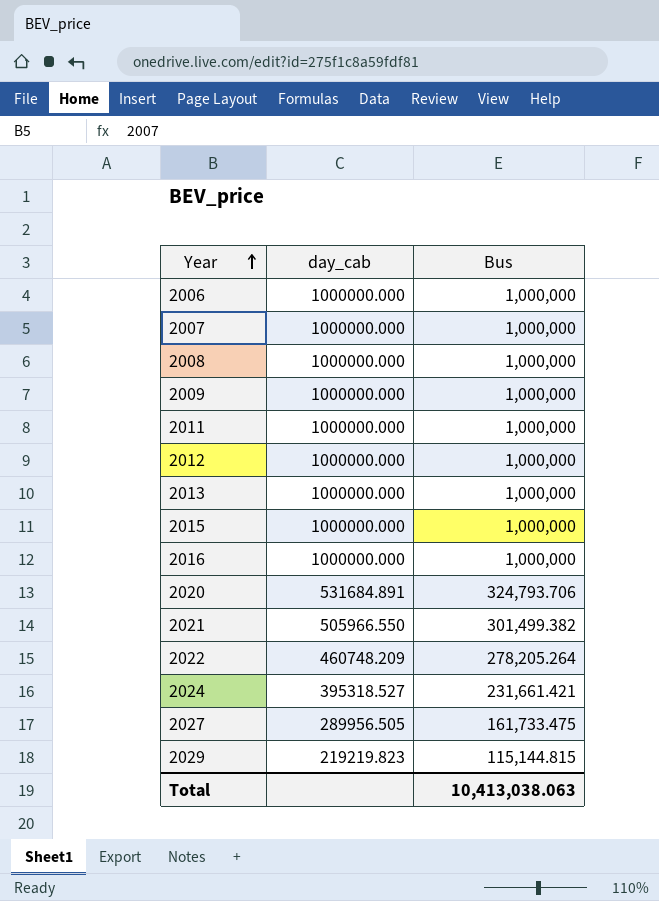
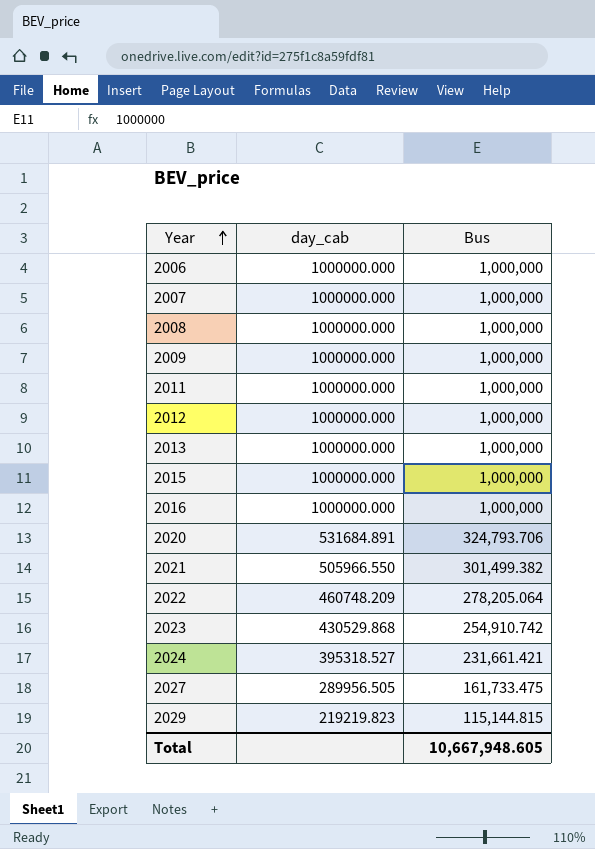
2022 | Bus: 278,205.264 -> 278,205.064
row 2023: none -> 430529.868 | 254,910.742
Total | Bus: 10,413,038.063 -> 10,667,948.605

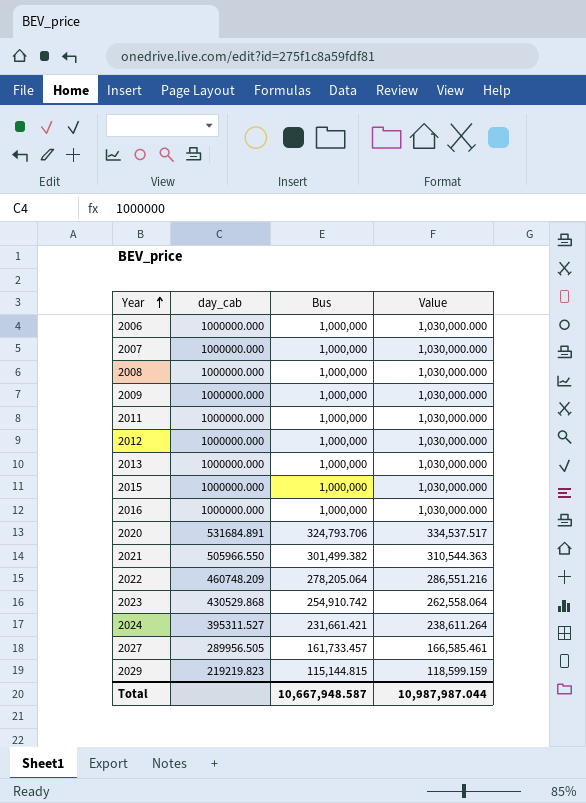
column Value | formula: none -> [Bus] * 1.03
2024 | day_cab: 395318.527 -> 395311.527
2027 | Bus: 161,733.475 -> 161,733.457
Total | Bus: 10,667,948.605 -> 10,667,948.587

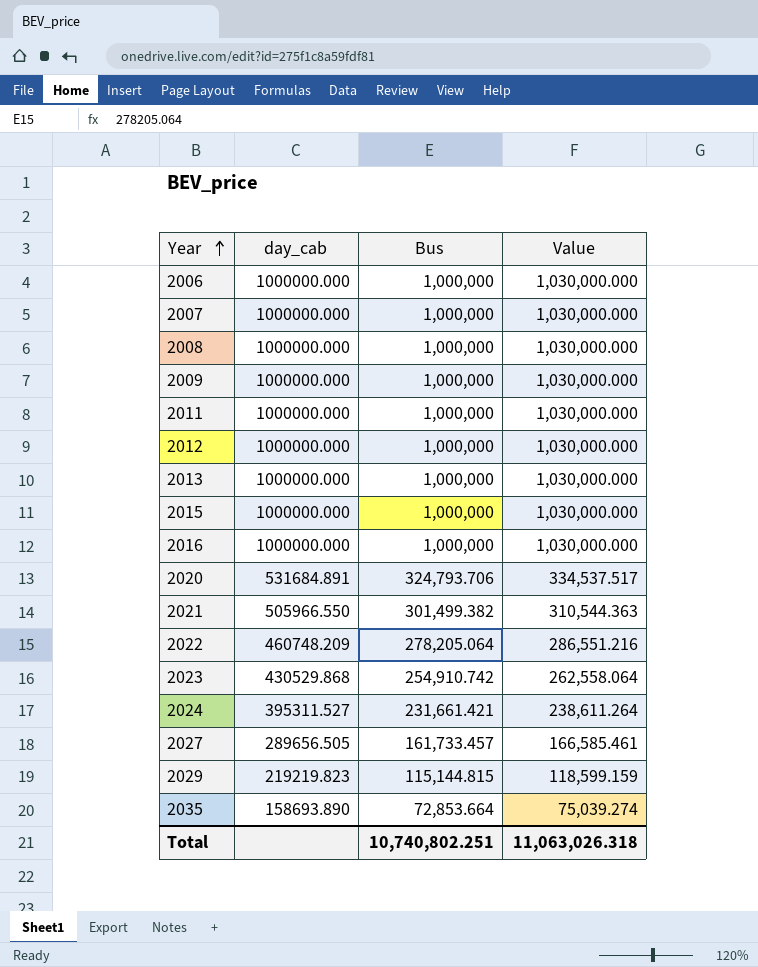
2027 | day_cab: 289956.505 -> 289656.505
row 2035: none -> 158693.890 | 72,853.664 | 75,039.274
Total | Bus: 10,667,948.587 -> 10,740,802.251
Total | Value: 10,987,987.044 -> 11,063,026.318

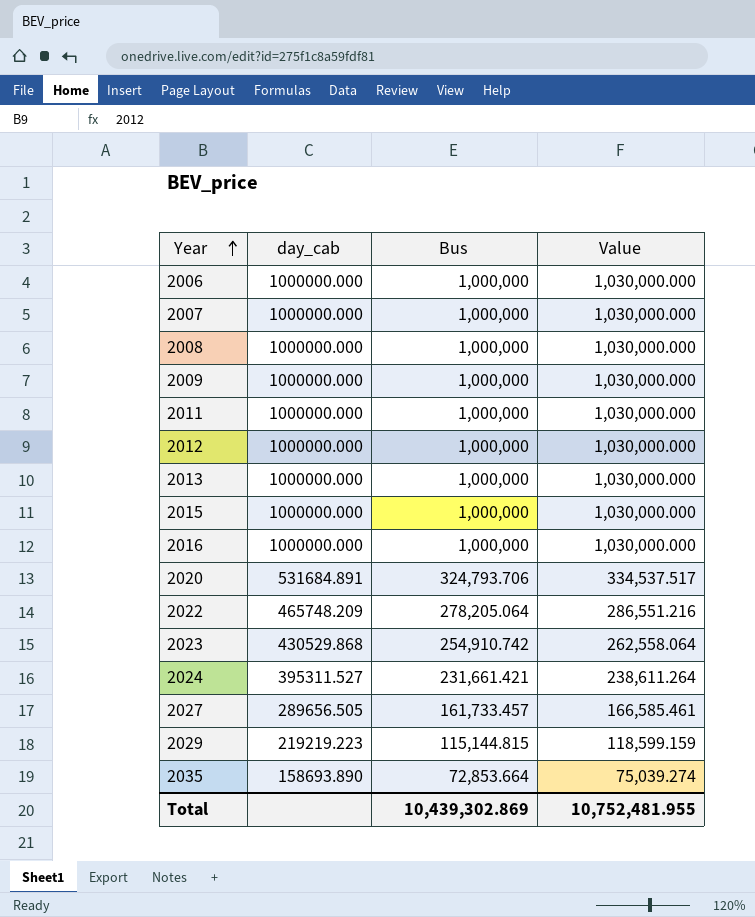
row 2021: 505966.550 | 301,499.382 | 310,544.363 -> none
2022 | day_cab: 460748.209 -> 465748.209
2029 | day_cab: 219219.823 -> 219219.223
Total | Bus: 10,740,802.251 -> 10,439,302.869
Total | Value: 11,063,026.318 -> 10,752,481.955

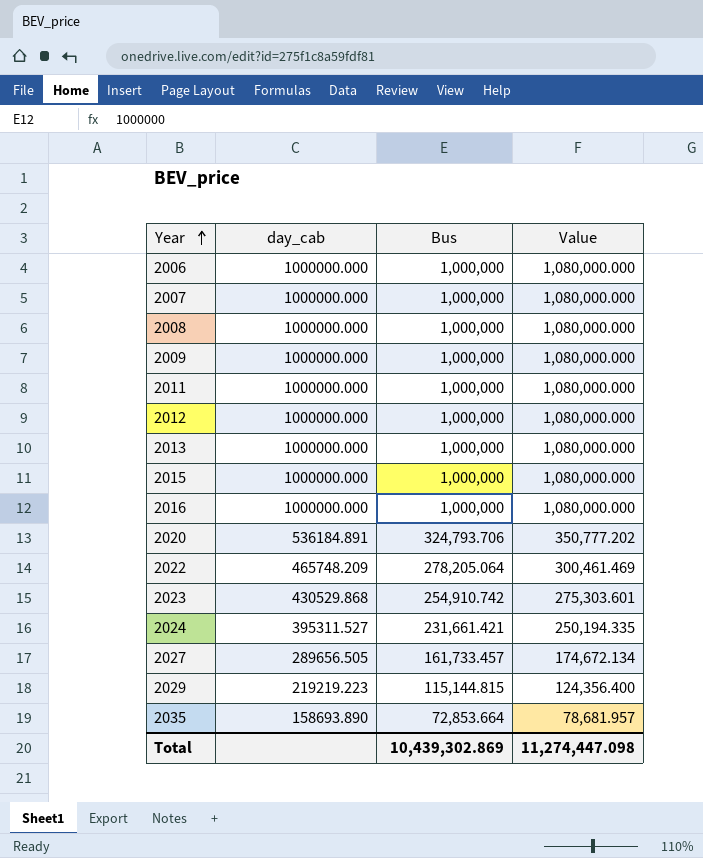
column Value | formula: [Bus] * 1.03 -> [Bus] * 1.08
2020 | day_cab: 531684.891 -> 536184.891
Total | Value: 10,752,481.955 -> 11,274,447.098

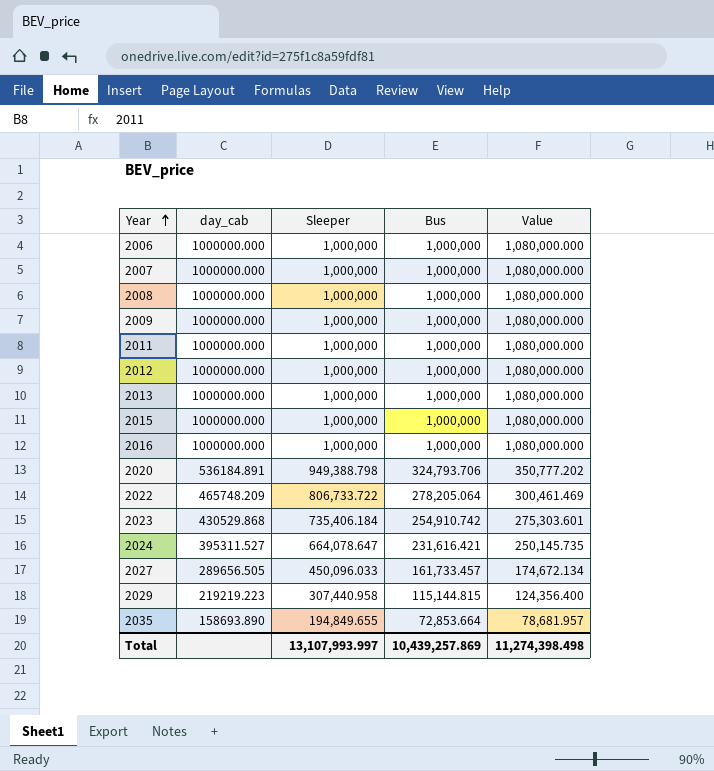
column Sleeper | position: none -> 3
2024 | Bus: 231,661.421 -> 231,616.421
2024 | Value: 250,194.335 -> 250,145.735
Total | Bus: 10,439,302.869 -> 10,439,257.869
Total | Value: 11,274,447.098 -> 11,274,398.498

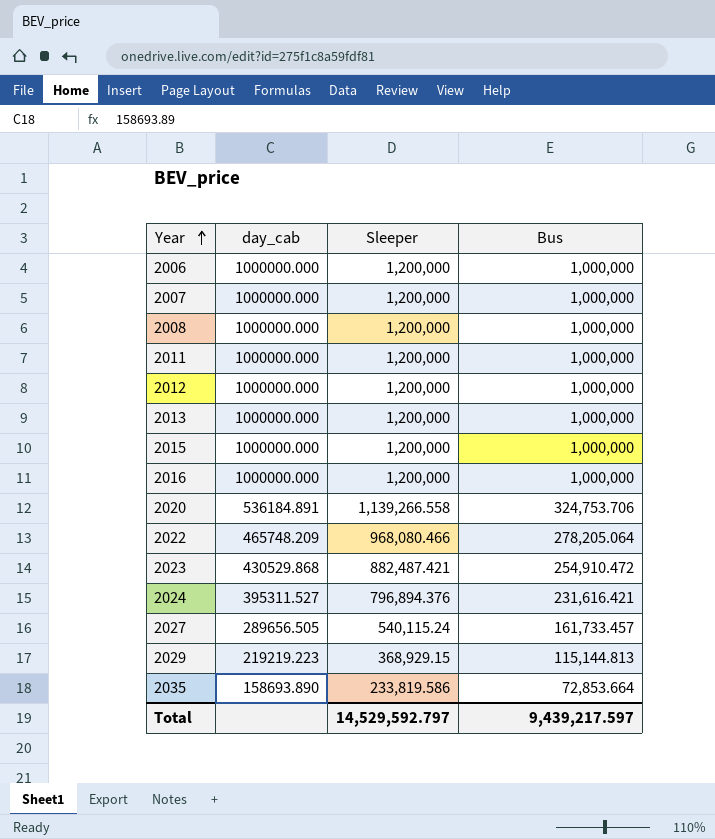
column Value | formula: [Bus] * 1.08 -> none
row 2009: 1000000.000 | 1,000,000 | 1,000,000 | 1,080,000.000 -> none
2006 | Sleeper: 1,000,000 -> 1,200,000
2007 | Sleeper: 1,000,000 -> 1,200,000
2008 | Sleeper: 1,000,000 -> 1,200,000
2011 | Sleeper: 1,000,000 -> 1,200,000
2012 | Sleeper: 1,000,000 -> 1,200,000
2013 | Sleeper: 1,000,000 -> 1,200,000
2015 | Sleeper: 1,000,000 -> 1,200,000
2016 | Sleeper: 1,000,000 -> 1,200,000
2020 | Sleeper: 949,388.798 -> 1,139,266.558
2020 | Bus: 324,793.706 -> 324,753.706
2022 | Sleeper: 806,733.722 -> 968,080.466
2023 | Sleeper: 735,406.184 -> 882,487.421
2023 | Bus: 254,910.742 -> 254,910.472
2024 | Sleeper: 664,078.647 -> 796,894.376
2027 | Sleeper: 450,096.033 -> 540,115.24
2029 | Sleeper: 307,440.958 -> 368,929.15
2029 | Bus: 115,144.815 -> 115,144.813
2035 | Sleeper: 194,849.655 -> 233,819.586
Total | Sleeper: 13,107,993.997 -> 14,529,592.797
Total | Bus: 10,439,257.869 -> 9,439,217.597

